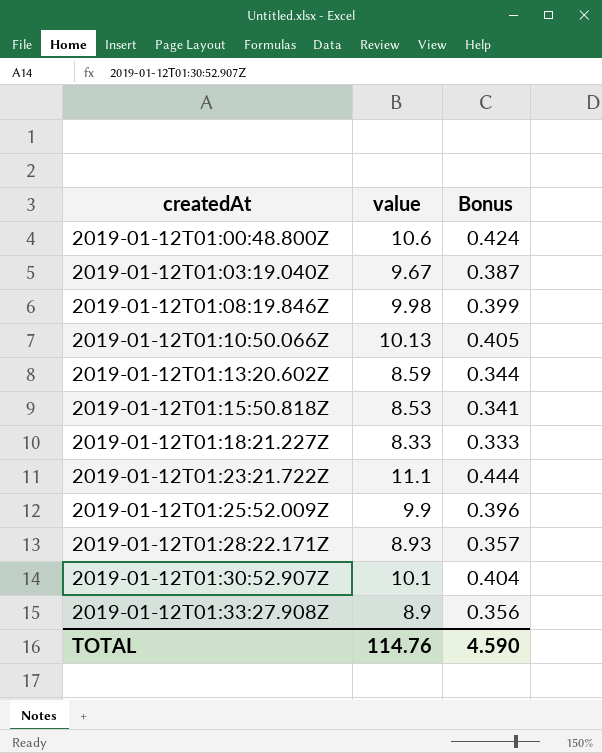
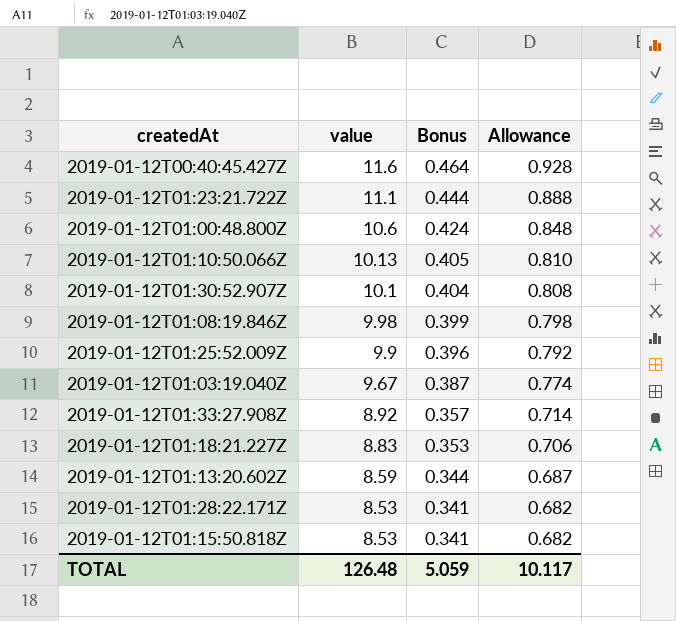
row order: createdAt ascending -> value descending
column Allowance | formula: none -> [value] * 0.08
row 2019-01-12T00:40:45.427Z: none -> 11.6 | 0.464 | 0.928
2019-01-12T01:33:27.908Z | value: 8.9 -> 8.92
2019-01-12T01:33:27.908Z | Bonus: 0.356 -> 0.357
2019-01-12T01:18:21.227Z | value: 8.33 -> 8.83
2019-01-12T01:18:21.227Z | Bonus: 0.333 -> 0.353
2019-01-12T01:28:22.171Z | value: 8.93 -> 8.53
2019-01-12T01:28:22.171Z | Bonus: 0.357 -> 0.341
TOTAL | value: 114.76 -> 126.48
TOTAL | Bonus: 4.590 -> 5.059

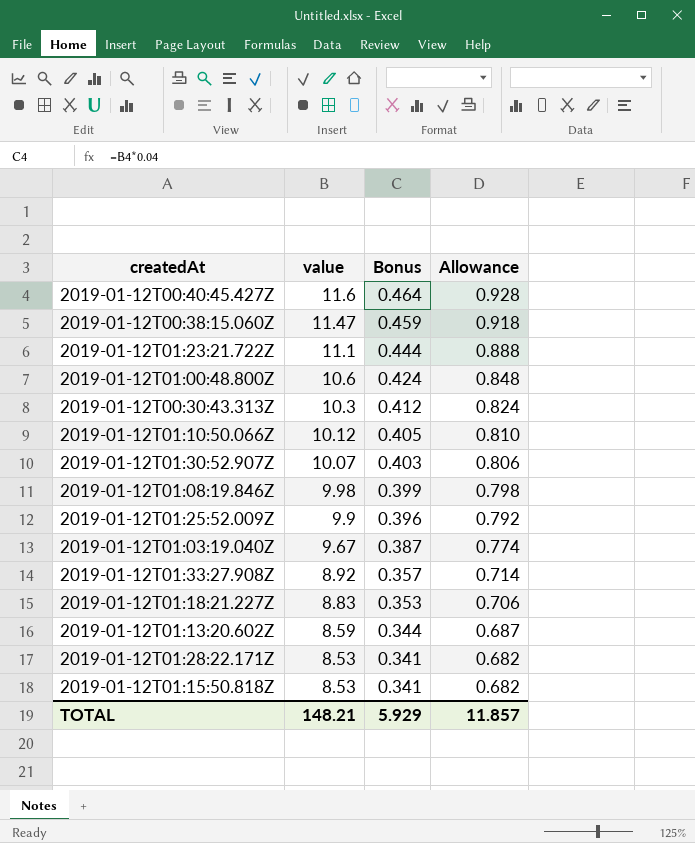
row 2019-01-12T00:38:15.060Z: none -> 11.47 | 0.459 | 0.918
row 2019-01-12T00:30:43.313Z: none -> 10.3 | 0.412 | 0.824
2019-01-12T01:10:50.066Z | value: 10.13 -> 10.12
2019-01-12T01:30:52.907Z | value: 10.1 -> 10.07
2019-01-12T01:30:52.907Z | Bonus: 0.404 -> 0.403
2019-01-12T01:30:52.907Z | Allowance: 0.808 -> 0.806
TOTAL | value: 126.48 -> 148.21
TOTAL | Bonus: 5.059 -> 5.929
TOTAL | Allowance: 10.117 -> 11.857

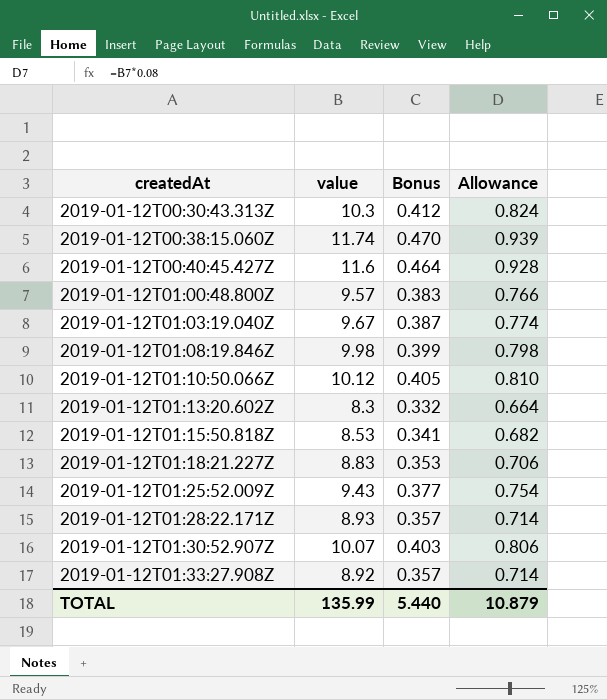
row order: value descending -> createdAt ascending
row 2019-01-12T01:23:21.722Z: 11.1 | 0.444 | 0.888 -> none
2019-01-12T00:38:15.060Z | value: 11.47 -> 11.74
2019-01-12T00:38:15.060Z | Bonus: 0.459 -> 0.470
2019-01-12T00:38:15.060Z | Allowance: 0.918 -> 0.939
2019-01-12T01:00:48.800Z | value: 10.6 -> 9.57
2019-01-12T01:00:48.800Z | Bonus: 0.424 -> 0.383
2019-01-12T01:00:48.800Z | Allowance: 0.848 -> 0.766
2019-01-12T01:13:20.602Z | value: 8.59 -> 8.3
2019-01-12T01:13:20.602Z | Bonus: 0.344 -> 0.332
2019-01-12T01:13:20.602Z | Allowance: 0.687 -> 0.664
2019-01-12T01:25:52.009Z | value: 9.9 -> 9.43
2019-01-12T01:25:52.009Z | Bonus: 0.396 -> 0.377
2019-01-12T01:25:52.009Z | Allowance: 0.792 -> 0.754
2019-01-12T01:28:22.171Z | value: 8.53 -> 8.93
2019-01-12T01:28:22.171Z | Bonus: 0.341 -> 0.357
2019-01-12T01:28:22.171Z | Allowance: 0.682 -> 0.714
TOTAL | value: 148.21 -> 135.99
TOTAL | Bonus: 5.929 -> 5.440
TOTAL | Allowance: 11.857 -> 10.879

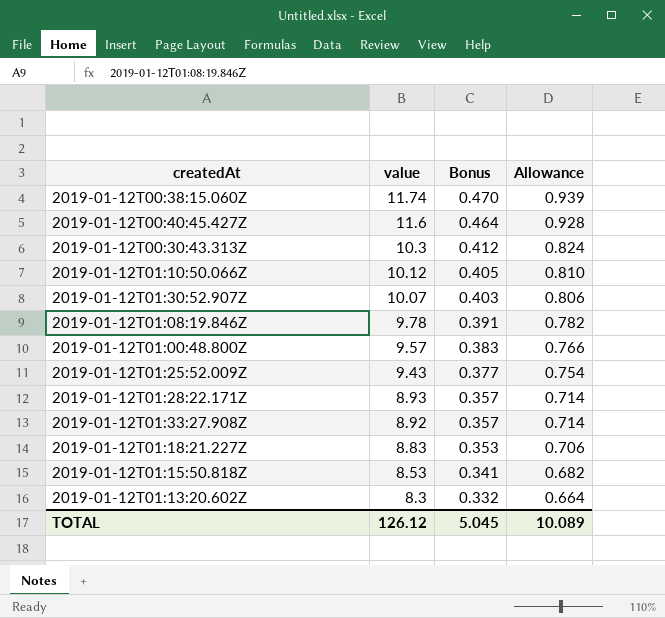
row order: createdAt ascending -> value descending
row 2019-01-12T01:03:19.040Z: 9.67 | 0.387 | 0.774 -> none
2019-01-12T01:08:19.846Z | value: 9.98 -> 9.78
2019-01-12T01:08:19.846Z | Bonus: 0.399 -> 0.391
2019-01-12T01:08:19.846Z | Allowance: 0.798 -> 0.782
TOTAL | value: 135.99 -> 126.12
TOTAL | Bonus: 5.440 -> 5.045
TOTAL | Allowance: 10.879 -> 10.089

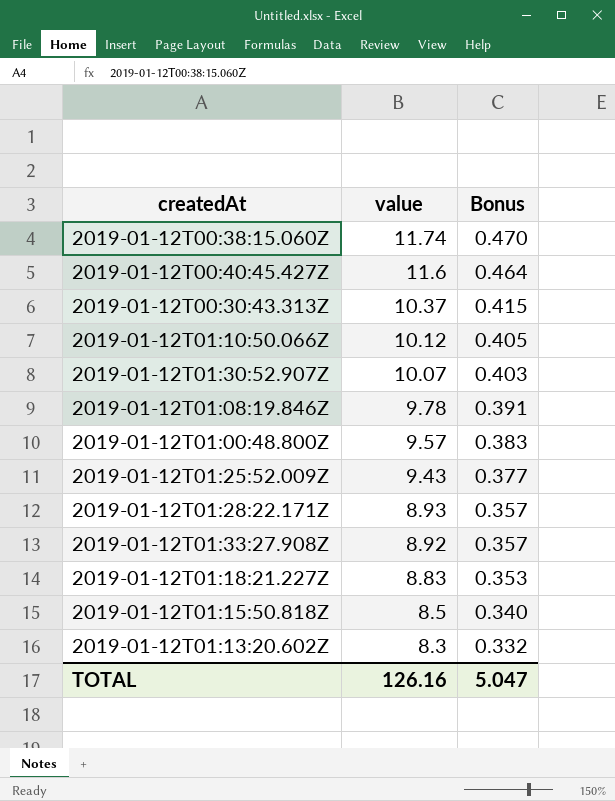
column Allowance | formula: [value] * 0.08 -> none
2019-01-12T00:30:43.313Z | value: 10.3 -> 10.37
2019-01-12T00:30:43.313Z | Bonus: 0.412 -> 0.415
2019-01-12T01:15:50.818Z | value: 8.53 -> 8.5
2019-01-12T01:15:50.818Z | Bonus: 0.341 -> 0.340
TOTAL | value: 126.12 -> 126.16
TOTAL | Bonus: 5.045 -> 5.047

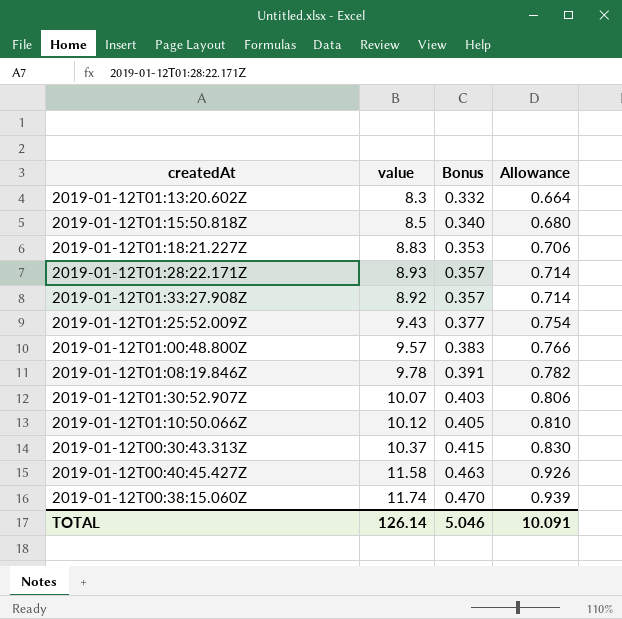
row order: value descending -> Bonus ascending
column Allowance | formula: none -> [value] * 0.08
2019-01-12T00:40:45.427Z | value: 11.6 -> 11.58
2019-01-12T00:40:45.427Z | Bonus: 0.464 -> 0.463
TOTAL | value: 126.16 -> 126.14
TOTAL | Bonus: 5.047 -> 5.046

